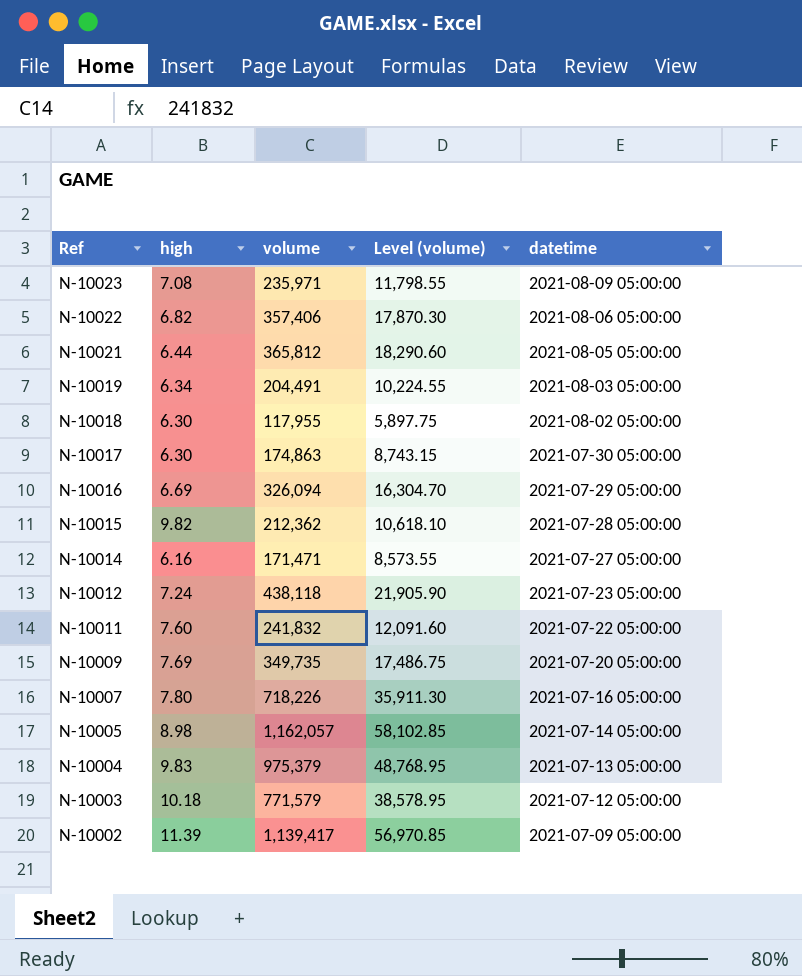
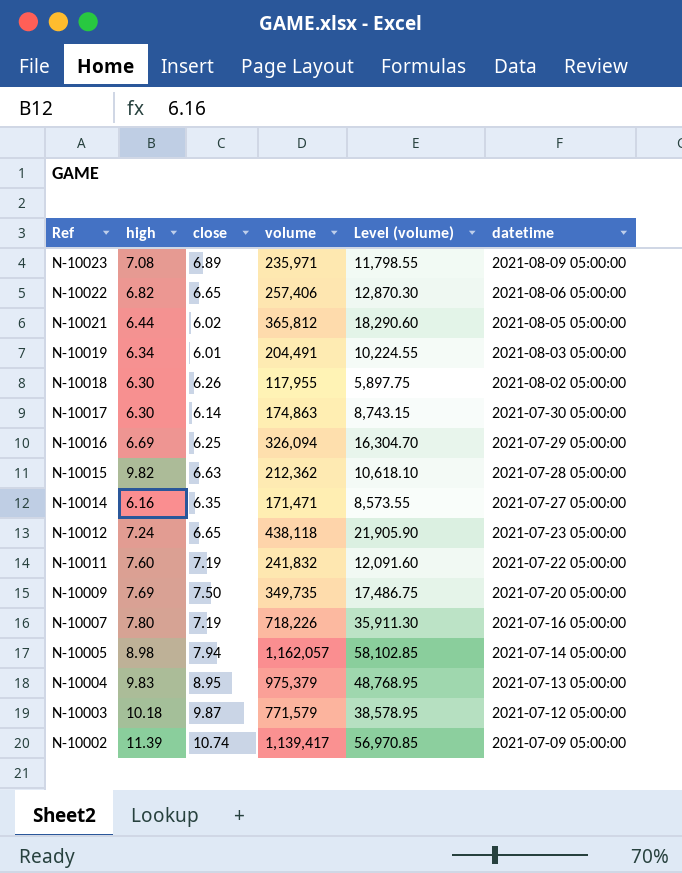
column close | position: none -> 3
N-10022 | volume: 357,406 -> 257,406
N-10022 | Level (volume): 17,870.30 -> 12,870.30

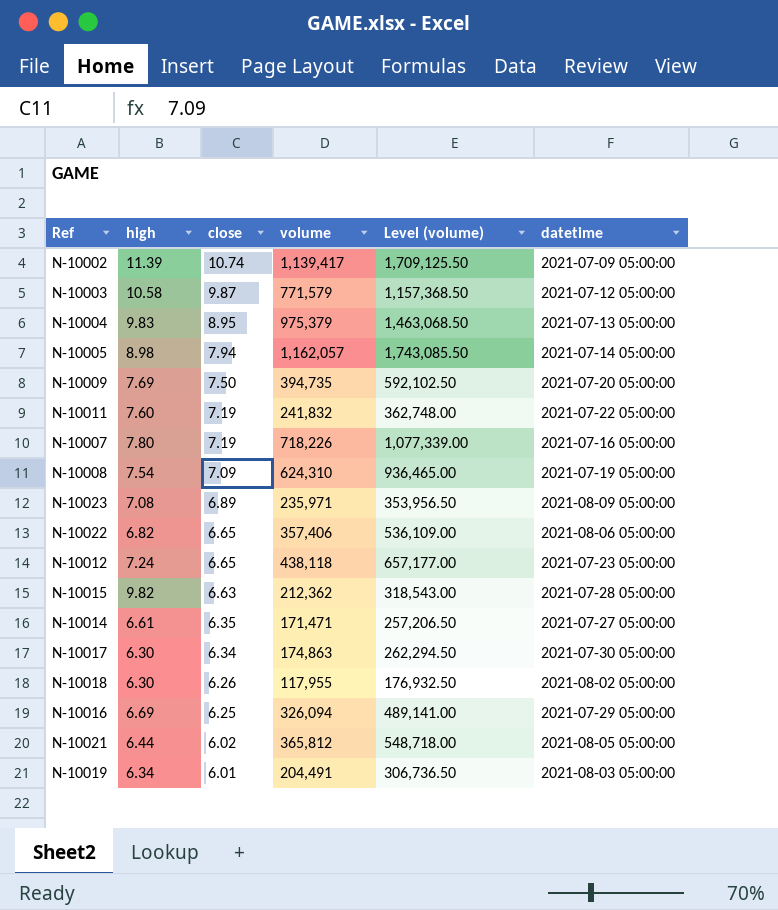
row order: Ref descending -> close descending
column Level (volume) | formula: [volume] * 0.05 -> [volume] * 1.5
N-10003 | high: 10.18 -> 10.58
N-10009 | volume: 349,735 -> 394,735
row N-10008: none -> 7.54 | 7.09 | 624,310 | 936,465.00 | 2021-07-19 05:00:00
N-10022 | volume: 257,406 -> 357,406
N-10014 | high: 6.16 -> 6.61
N-10017 | close: 6.14 -> 6.34

